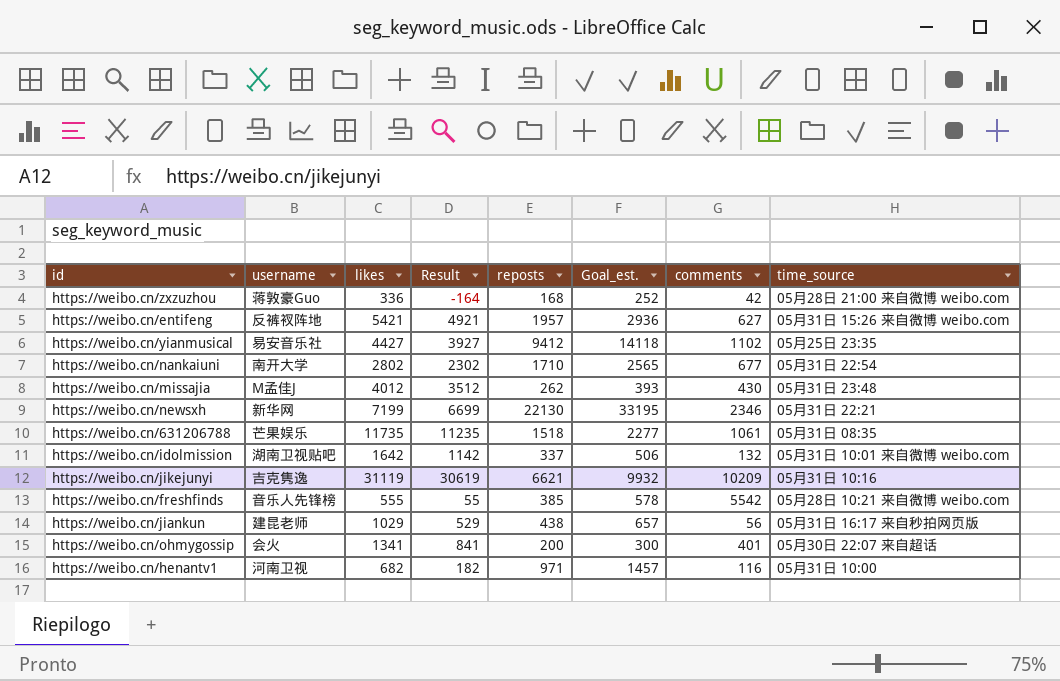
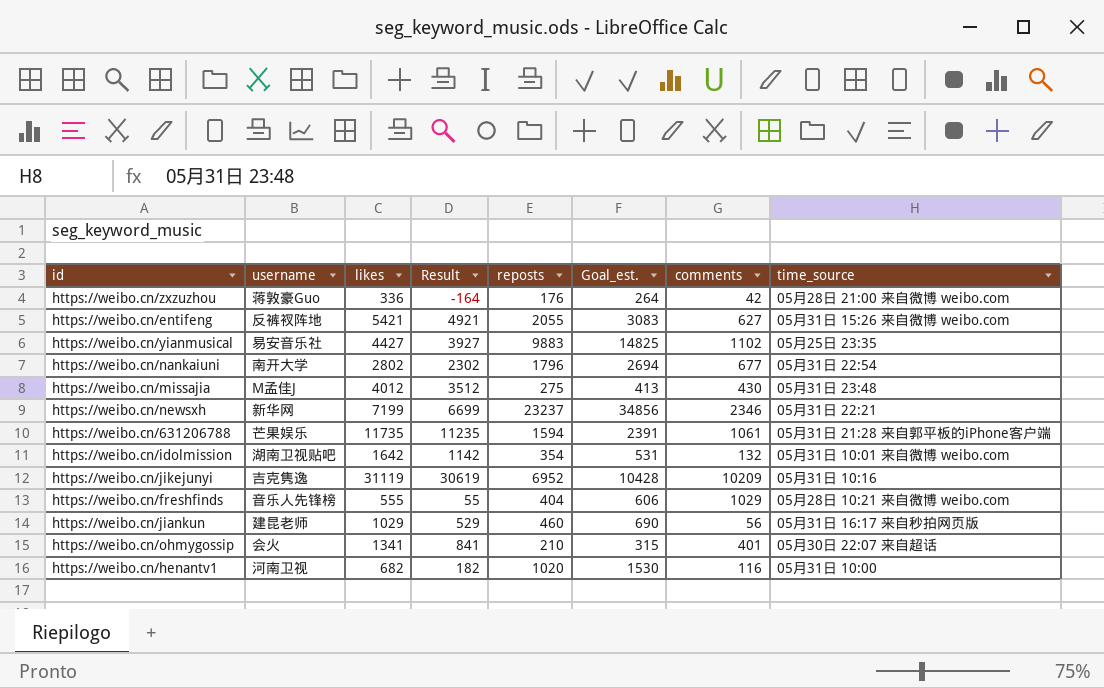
https://weibo.cn/zxzuzhou | reposts: 168 -> 176
https://weibo.cn/zxzuzhou | Goal_est.: 252 -> 264
https://weibo.cn/entifeng | reposts: 1957 -> 2055
https://weibo.cn/entifeng | Goal_est.: 2936 -> 3083
https://weibo.cn/yianmusical | reposts: 9412 -> 9883
https://weibo.cn/yianmusical | Goal_est.: 14118 -> 14825
https://weibo.cn/nankaiuni | reposts: 1710 -> 1796
https://weibo.cn/nankaiuni | Goal_est.: 2565 -> 2694
https://weibo.cn/missajia | reposts: 262 -> 275
https://weibo.cn/missajia | Goal_est.: 393 -> 413
https://weibo.cn/newsxh | reposts: 22130 -> 23237
https://weibo.cn/newsxh | Goal_est.: 33195 -> 34856
https://weibo.cn/631206788 | reposts: 1518 -> 1594
https://weibo.cn/631206788 | Goal_est.: 2277 -> 2391
https://weibo.cn/631206788 | time_source: 05月31日 08:35 -> 05月31日 21:28 来自郭平板的iPhone客户端
https://weibo.cn/idolmission | reposts: 337 -> 354
https://weibo.cn/idolmission | Goal_est.: 506 -> 531
https://weibo.cn/jikejunyi | reposts: 6621 -> 6952
https://weibo.cn/jikejunyi | Goal_est.: 9932 -> 10428
https://weibo.cn/freshfinds | reposts: 385 -> 404
https://weibo.cn/freshfinds | Goal_est.: 578 -> 606
https://weibo.cn/freshfinds | comments: 5542 -> 1029
https://weibo.cn/jiankun | reposts: 438 -> 460
https://weibo.cn/jiankun | Goal_est.: 657 -> 690
https://weibo.cn/ohmygossip | reposts: 200 -> 210
https://weibo.cn/ohmygossip | Goal_est.: 300 -> 315
https://weibo.cn/henantv1 | reposts: 971 -> 1020
https://weibo.cn/henantv1 | Goal_est.: 1457 -> 1530

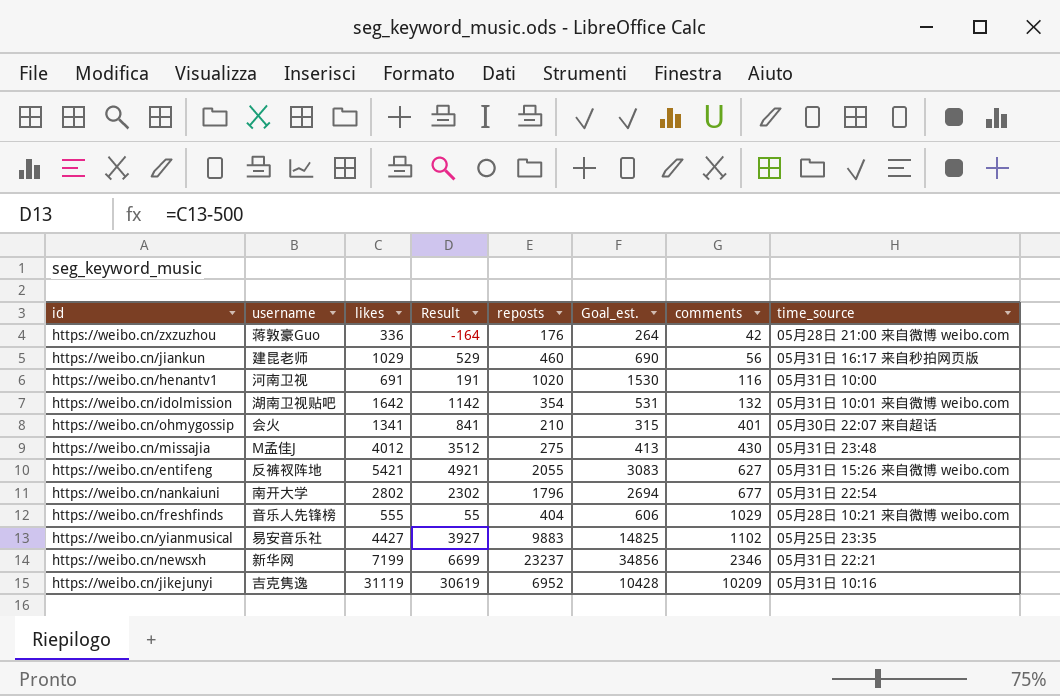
row order: none -> comments ascending
row https://weibo.cn/631206788: 芒果娱乐 | 11735 | 11235 | 1594 | 2391 | 1061 | 05月31日 21:28 来自郭平板的iPhone客户端 -> none
https://weibo.cn/henantv1 | likes: 682 -> 691
https://weibo.cn/henantv1 | Result: 182 -> 191

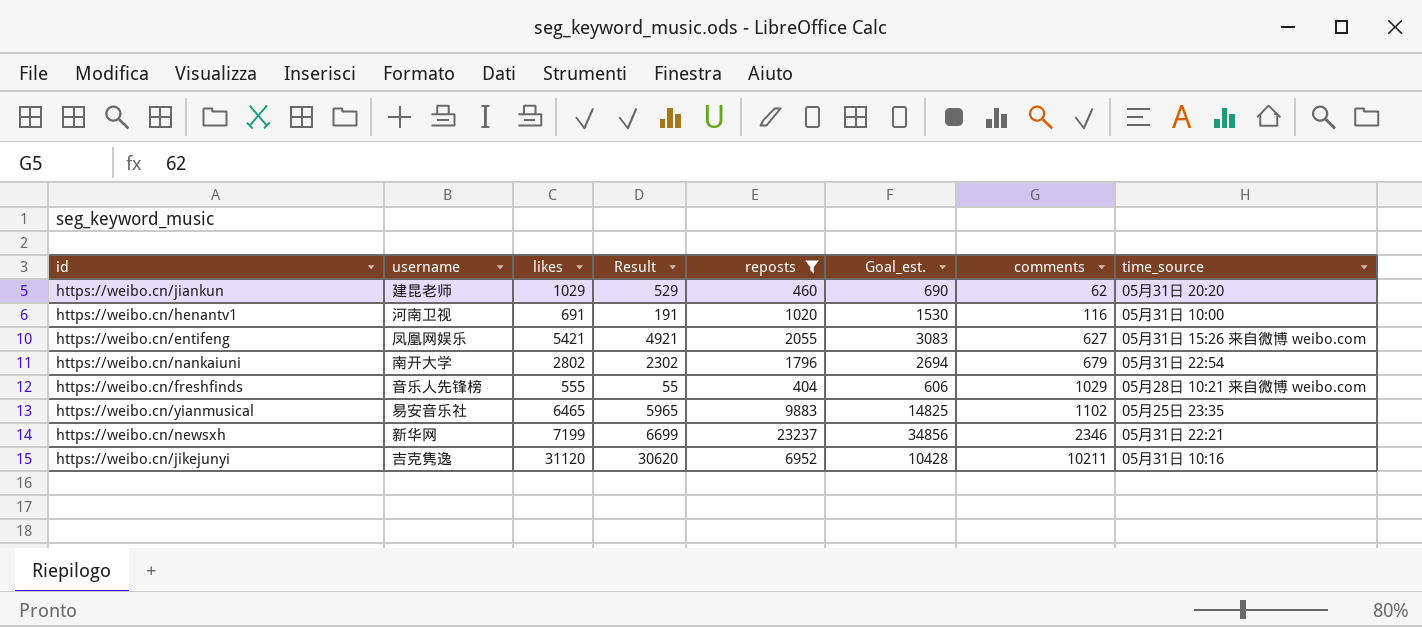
filter: none -> reposts >= 404
https://weibo.cn/jiankun | comments: 56 -> 62
https://weibo.cn/jiankun | time_source: 05月31日 16:17 来自秒拍网页版 -> 05月31日 20:20
https://weibo.cn/entifeng | username: 反裤衩阵地 -> 凤凰网娱乐
https://weibo.cn/nankaiuni | comments: 677 -> 679
https://weibo.cn/yianmusical | likes: 4427 -> 6465
https://weibo.cn/yianmusical | Result: 3927 -> 5965
https://weibo.cn/jikejunyi | likes: 31119 -> 31120
https://weibo.cn/jikejunyi | Result: 30619 -> 30620
https://weibo.cn/jikejunyi | comments: 10209 -> 10211

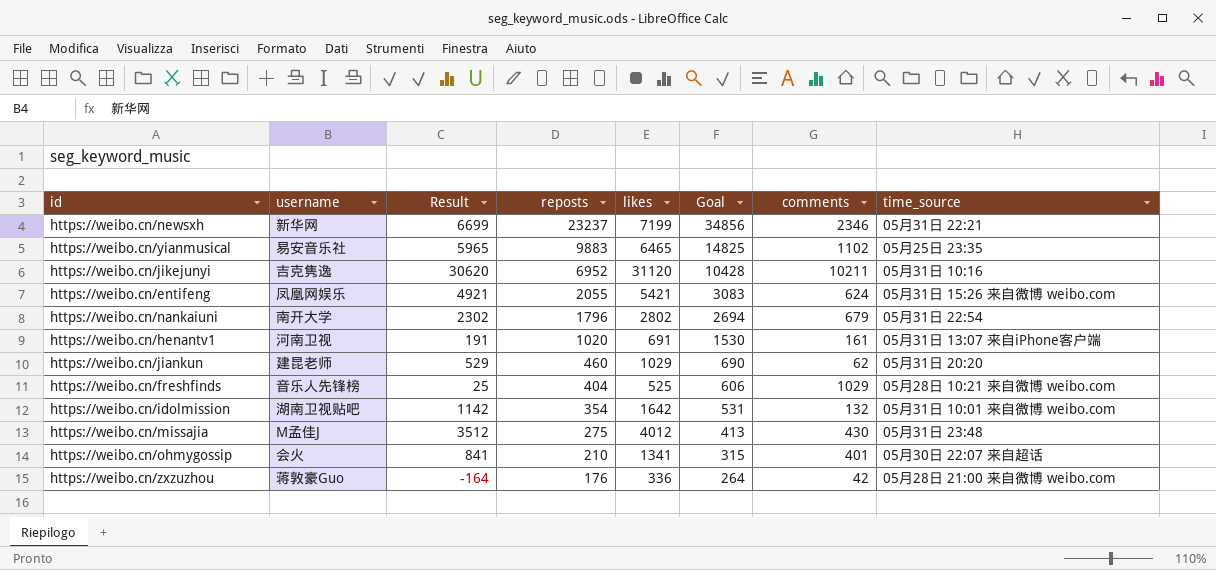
filter: reposts >= 404 -> none
row order: comments ascending -> reposts descending
column likes | position: 3 -> 5
column name: Goal_est. -> Goal
https://weibo.cn/entifeng | comments: 627 -> 624
https://weibo.cn/henantv1 | comments: 116 -> 161
https://weibo.cn/henantv1 | time_source: 05月31日 10:00 -> 05月31日 13:07 来自iPhone客户端
https://weibo.cn/freshfinds | Result: 55 -> 25
https://weibo.cn/freshfinds | likes: 555 -> 525

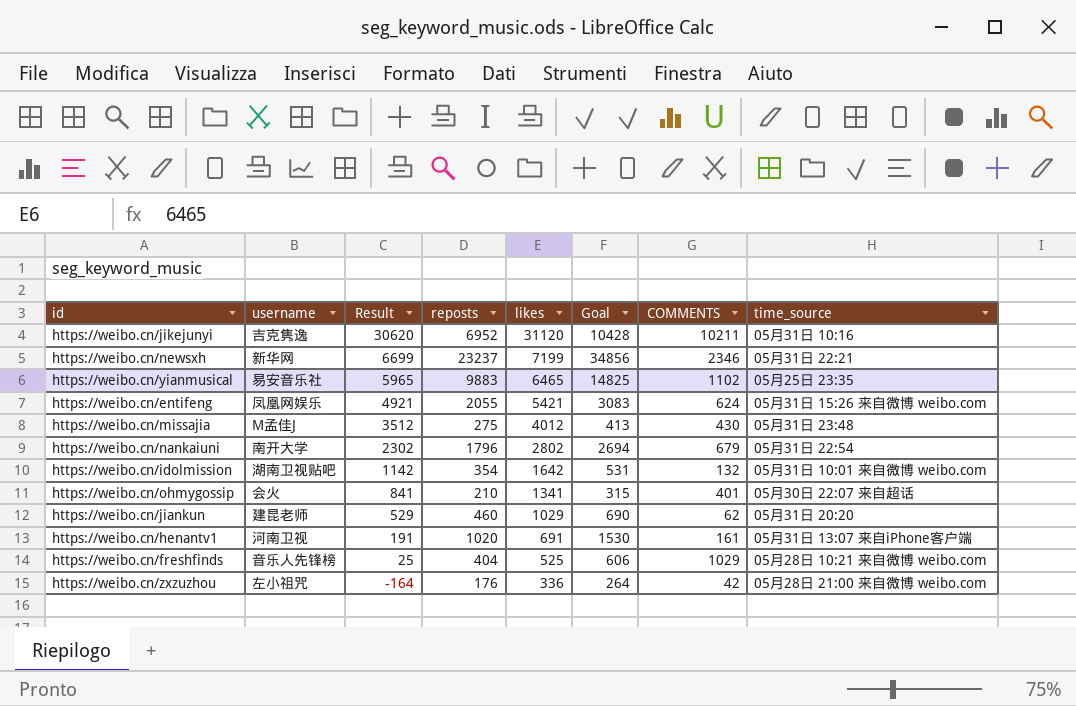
row order: reposts descending -> Result descending
column name: comments -> COMMENTS
https://weibo.cn/zxzuzhou | username: 蒋敦豪Guo -> 左小祖咒

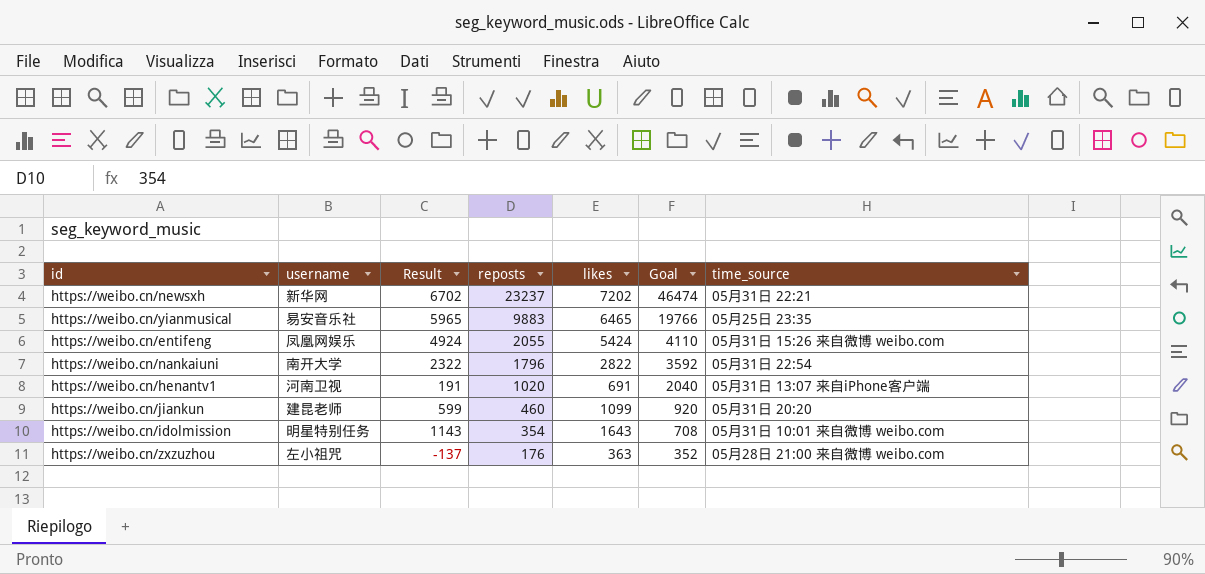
row order: Result descending -> reposts descending
column COMMENTS | position: 7 -> none
column Goal | formula: [reposts] * 1.5 -> [reposts] * 2
row https://weibo.cn/jikejunyi: 吉克隽逸 | 30620 | 6952 | 31120 | 10428 | 10211 | 05月31日 10:16 -> none
row https://weibo.cn/missajia: M孟佳J | 3512 | 275 | 4012 | 413 | 430 | 05月31日 23:48 -> none
row https://weibo.cn/ohmygossip: 会火 | 841 | 210 | 1341 | 315 | 401 | 05月30日 22:07 来自超话 -> none
row https://weibo.cn/freshfinds: 音乐人先锋榜 | 25 | 404 | 525 | 606 | 1029 | 05月28日 10:21 来自微博 weibo.com -> none
https://weibo.cn/newsxh | Result: 6699 -> 6702
https://weibo.cn/newsxh | likes: 7199 -> 7202
https://weibo.cn/entifeng | Result: 4921 -> 4924
https://weibo.cn/entifeng | likes: 5421 -> 5424
https://weibo.cn/nankaiuni | Result: 2302 -> 2322
https://weibo.cn/nankaiuni | likes: 2802 -> 2822
https://weibo.cn/jiankun | Result: 529 -> 599
https://weibo.cn/jiankun | likes: 1029 -> 1099
https://weibo.cn/idolmission | username: 湖南卫视贴吧 -> 明星特别任务
https://weibo.cn/idolmission | Result: 1142 -> 1143
https://weibo.cn/idolmission | likes: 1642 -> 1643
https://weibo.cn/zxzuzhou | Result: -164 -> -137
https://weibo.cn/zxzuzhou | likes: 336 -> 363

